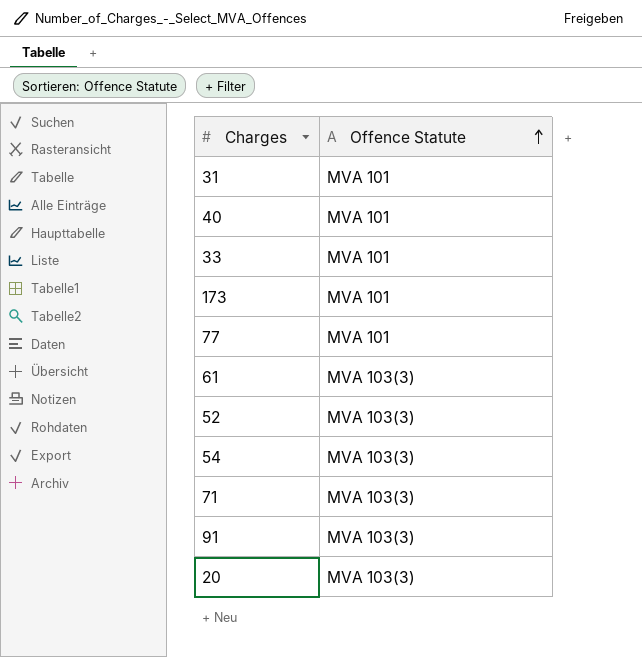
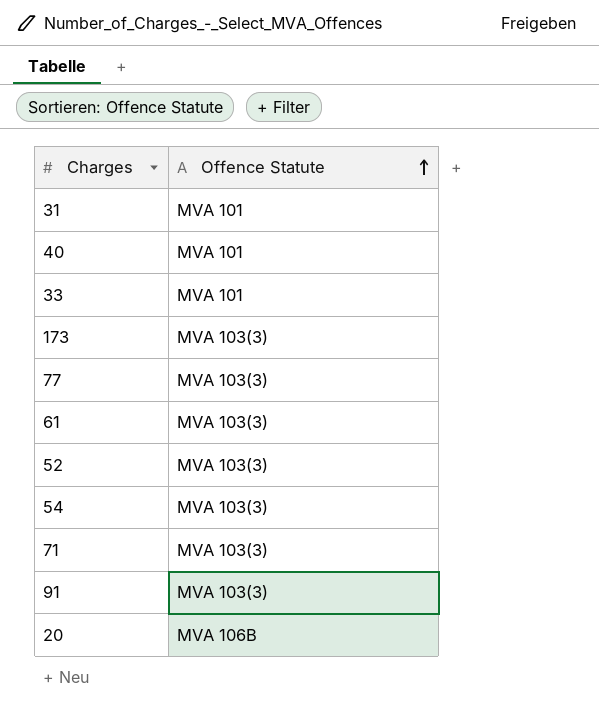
173 | Offence Statute: MVA 101 -> MVA 103(3)
77 | Offence Statute: MVA 101 -> MVA 103(3)
20 | Offence Statute: MVA 103(3) -> MVA 106B

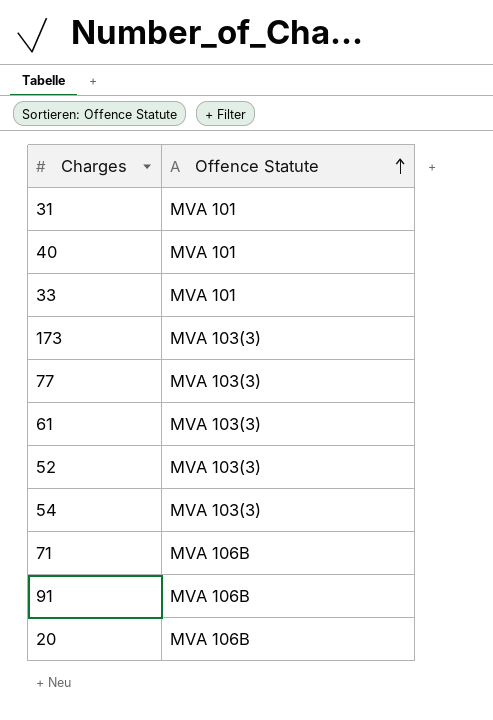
71 | Offence Statute: MVA 103(3) -> MVA 106B
91 | Offence Statute: MVA 103(3) -> MVA 106B

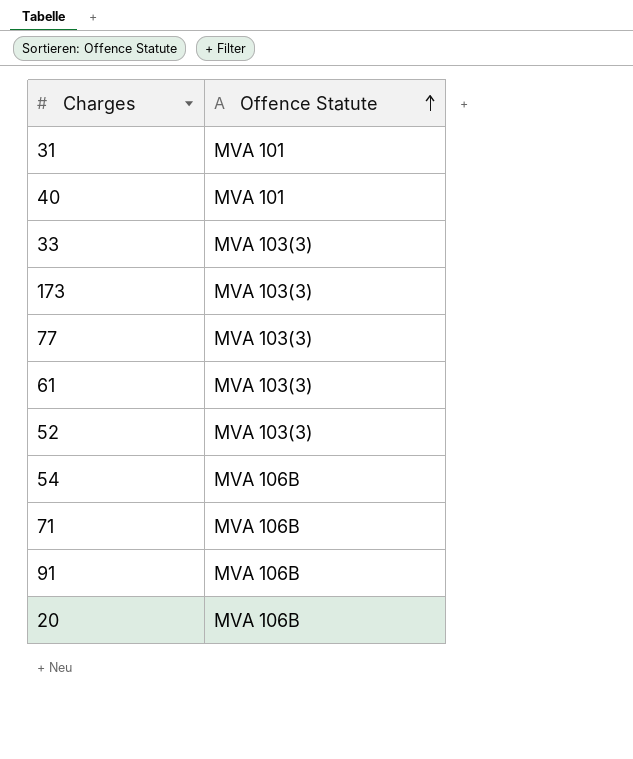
33 | Offence Statute: MVA 101 -> MVA 103(3)
54 | Offence Statute: MVA 103(3) -> MVA 106B

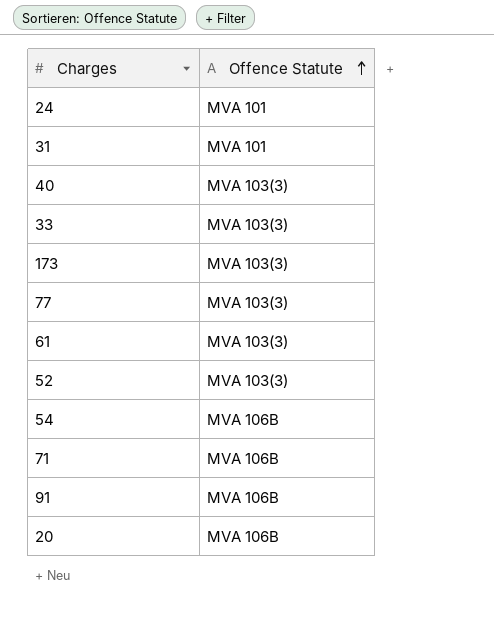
row 24: none -> MVA 101
40 | Offence Statute: MVA 101 -> MVA 103(3)

